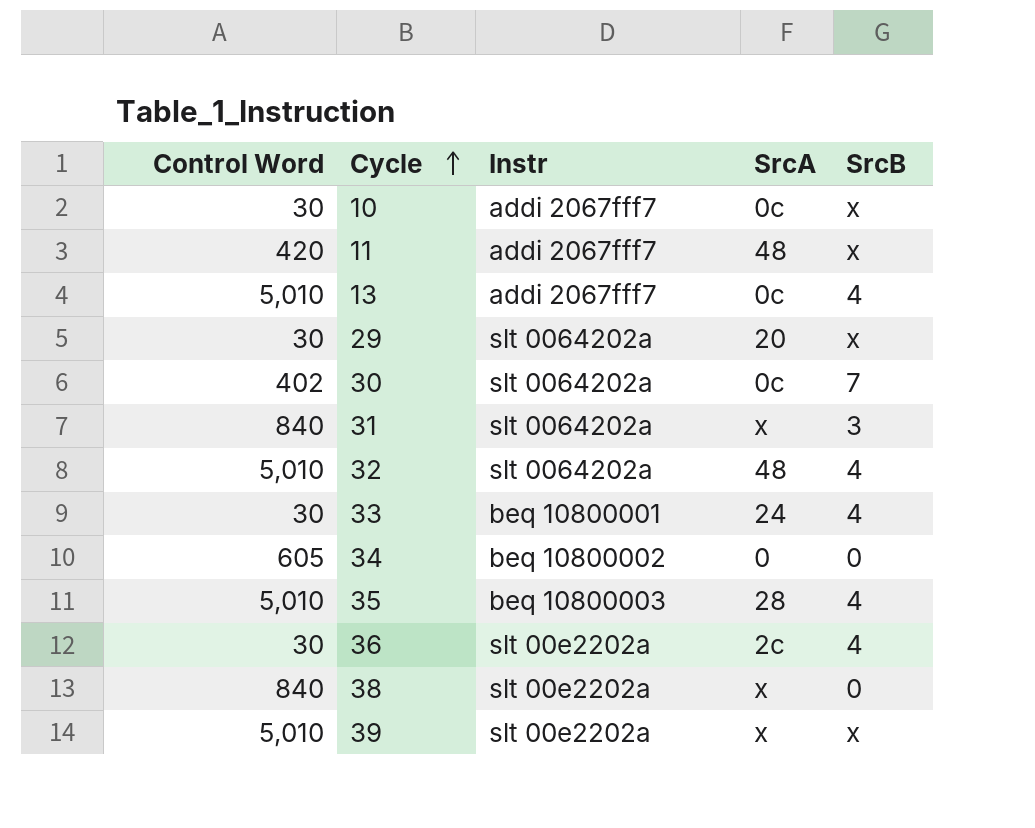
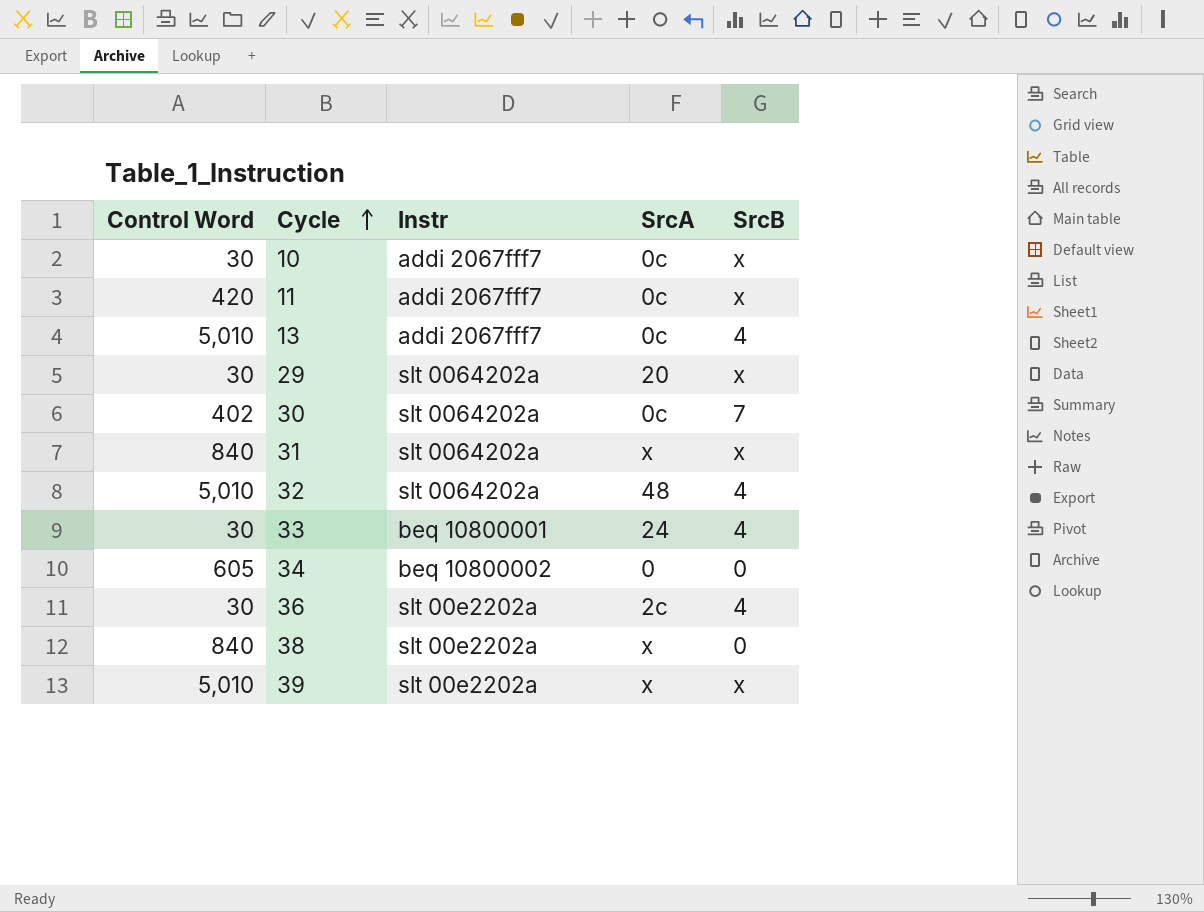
row 35: 5,010 | beq 10800003 | 28 | 4 -> none
11 | SrcA: 48 -> 0c
31 | SrcB: 3 -> x

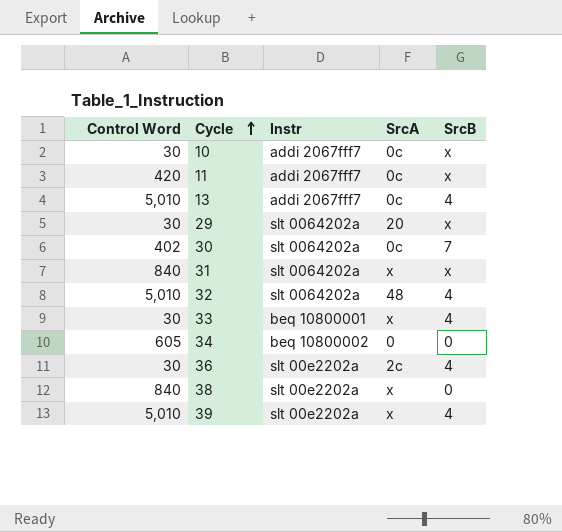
33 | SrcA: 24 -> x
39 | SrcB: x -> 4

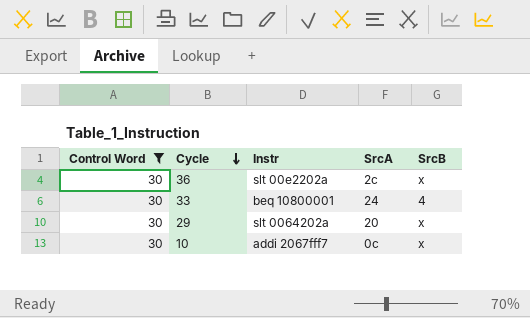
filter: none -> Control Word = 30
row order: Cycle ascending -> Cycle descending
36 | SrcB: 4 -> x
33 | SrcA: x -> 24

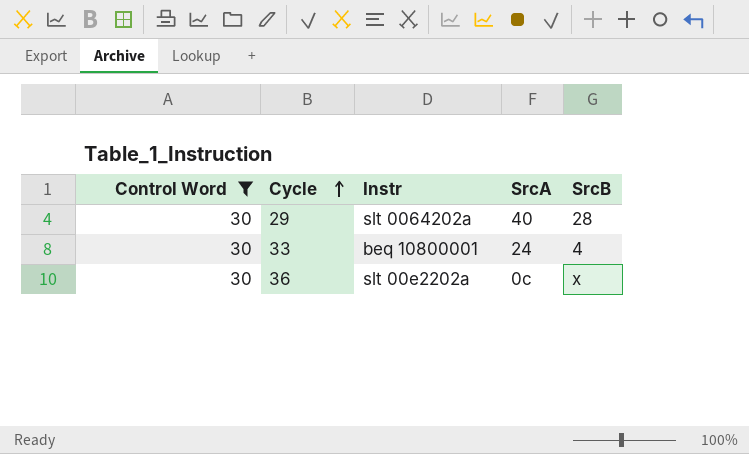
row order: Cycle descending -> Cycle ascending
row 10: 30 | addi 2067fff7 | 0c | x -> none
29 | SrcA: 20 -> 40
29 | SrcB: x -> 28
36 | SrcA: 2c -> 0c

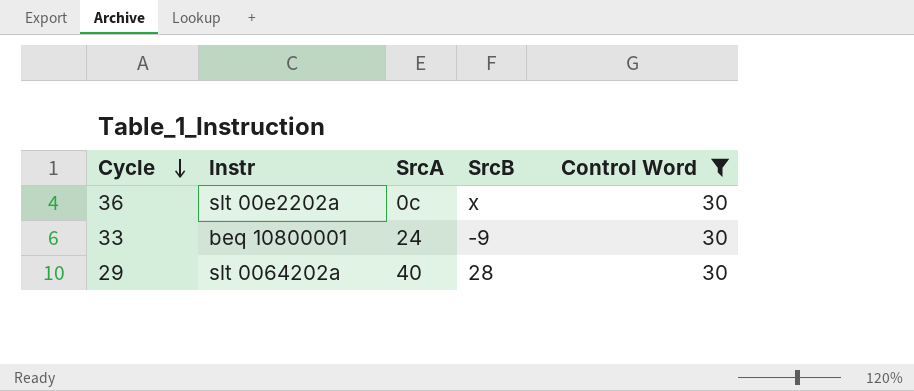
row order: Cycle ascending -> Cycle descending
column Control Word | position: 1 -> 5
33 | SrcB: 4 -> -9

